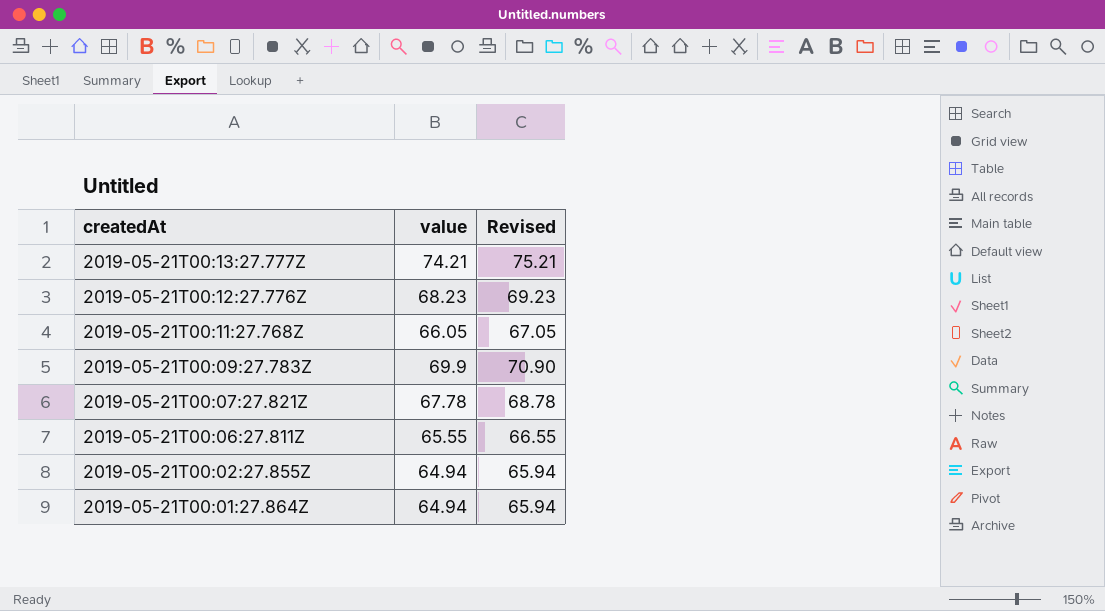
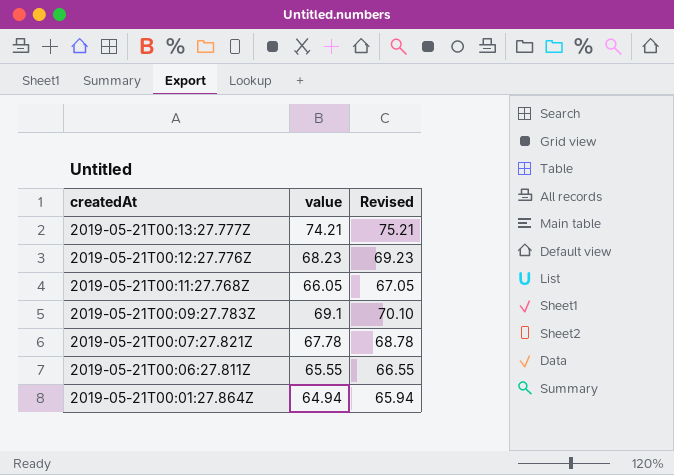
row 2019-05-21T00:02:27.855Z: 64.94 | 65.94 -> none
2019-05-21T00:09:27.783Z | value: 69.9 -> 69.1
2019-05-21T00:09:27.783Z | Revised: 70.90 -> 70.10

